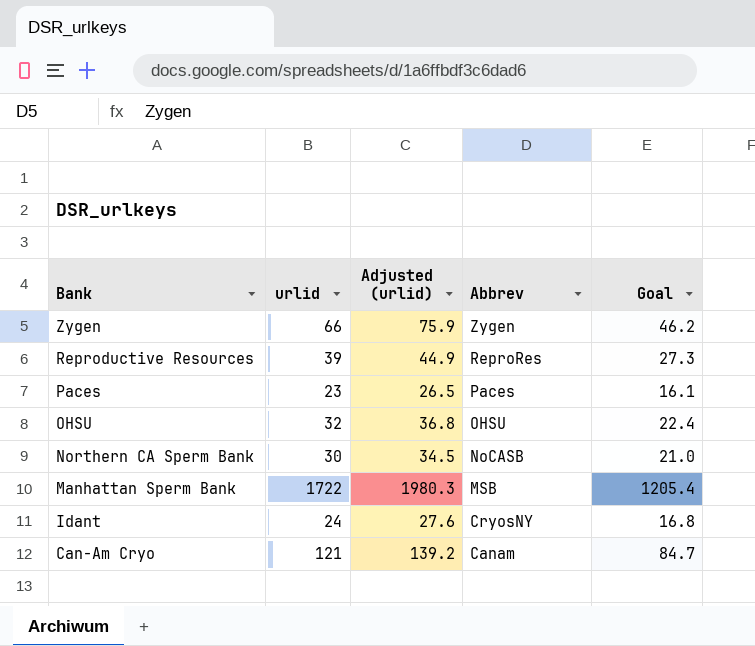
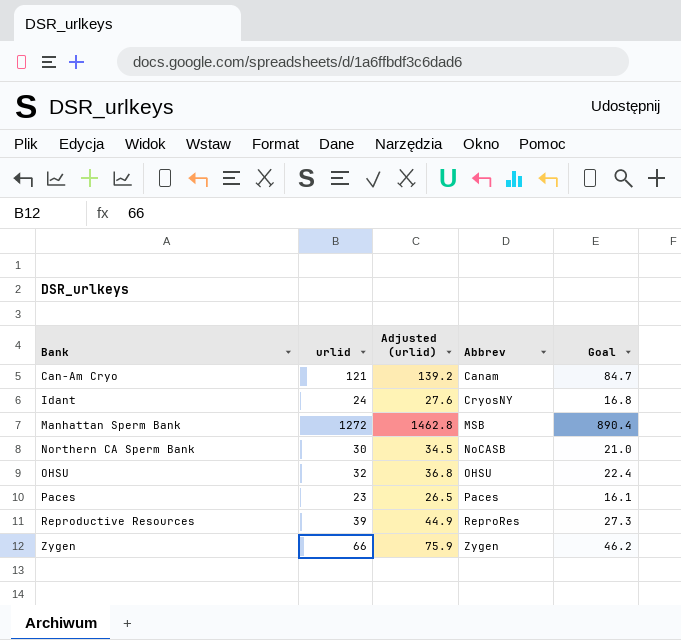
row order: Bank descending -> Bank ascending
Manhattan Sperm Bank | urlid: 1722 -> 1272
Manhattan Sperm Bank | Adjusted (urlid): 1980.3 -> 1462.8
Manhattan Sperm Bank | Goal: 1205.4 -> 890.4

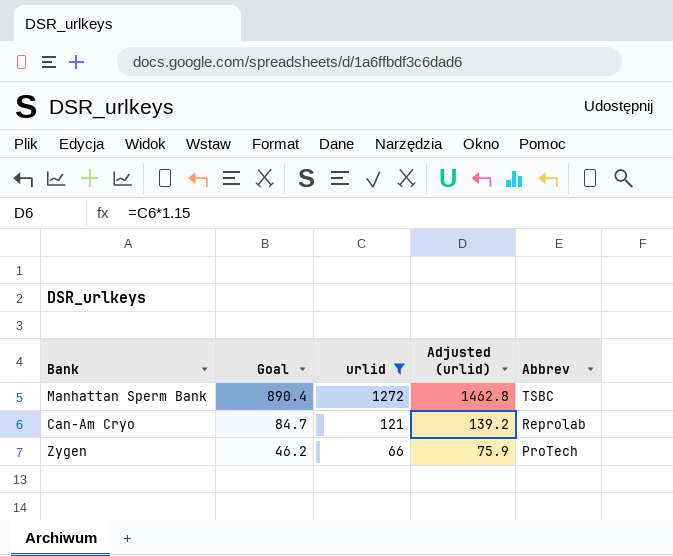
filter: none -> urlid >= 66
row order: Bank ascending -> Goal descending
column Goal | position: 5 -> 2
Manhattan Sperm Bank | Abbrev: MSB -> TSBC
Can-Am Cryo | Abbrev: Canam -> Reprolab
Zygen | Abbrev: Zygen -> ProTech

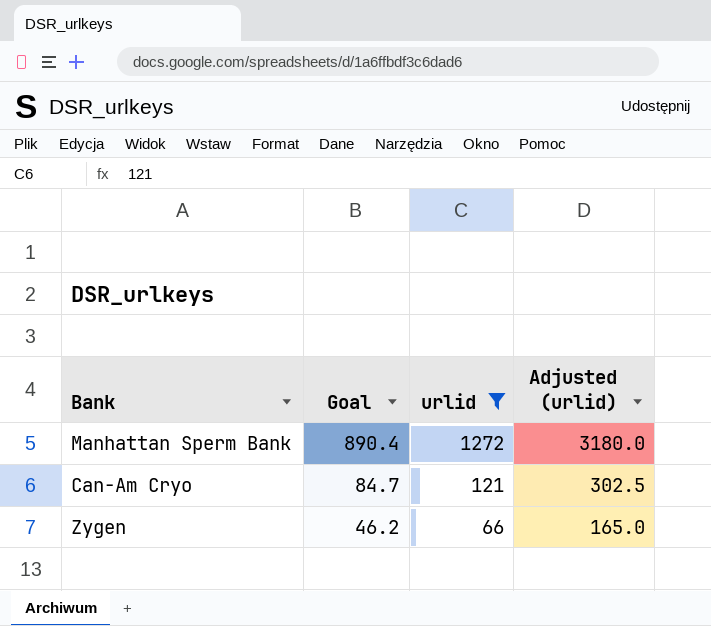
column Abbrev | position: 5 -> none
column Adjusted (urlid) | formula: [urlid] * 1.15 -> [urlid] * 2.5

